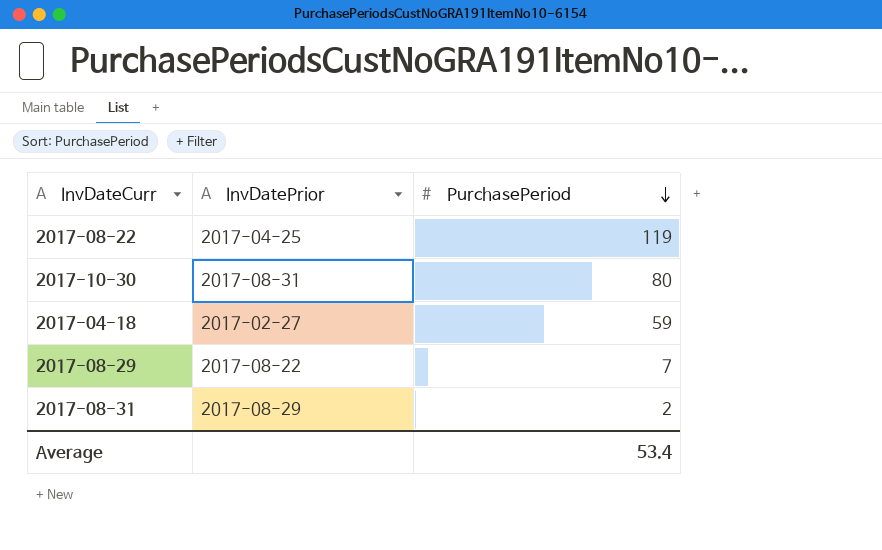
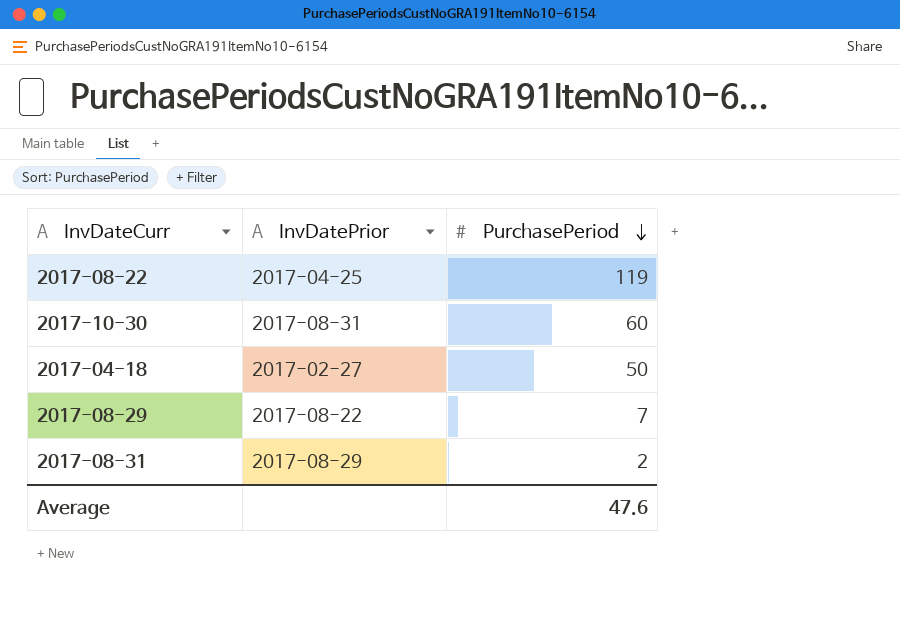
2017-10-30 | PurchasePeriod: 80 -> 60
2017-04-18 | PurchasePeriod: 59 -> 50
Average | PurchasePeriod: 53.4 -> 47.6

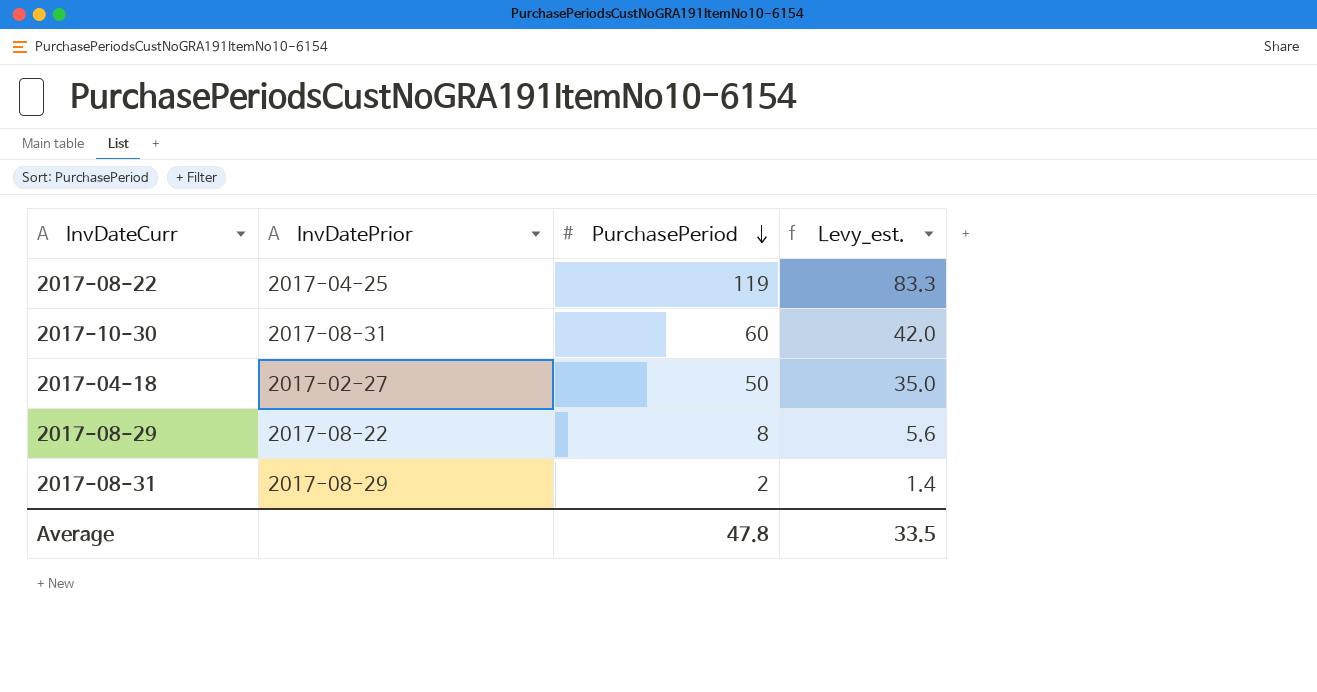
column Levy_est. | formula: none -> [PurchasePeriod] * 0.7
2017-08-29 | PurchasePeriod: 7 -> 8
Average | PurchasePeriod: 47.6 -> 47.8

